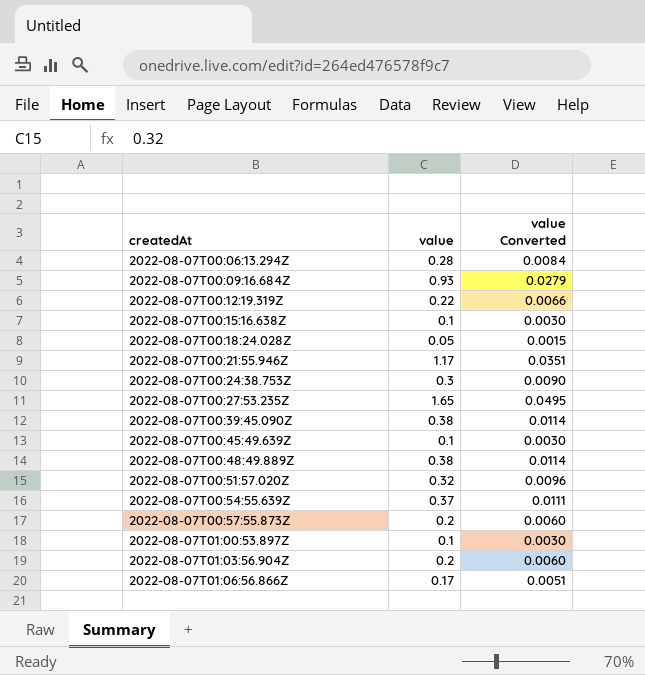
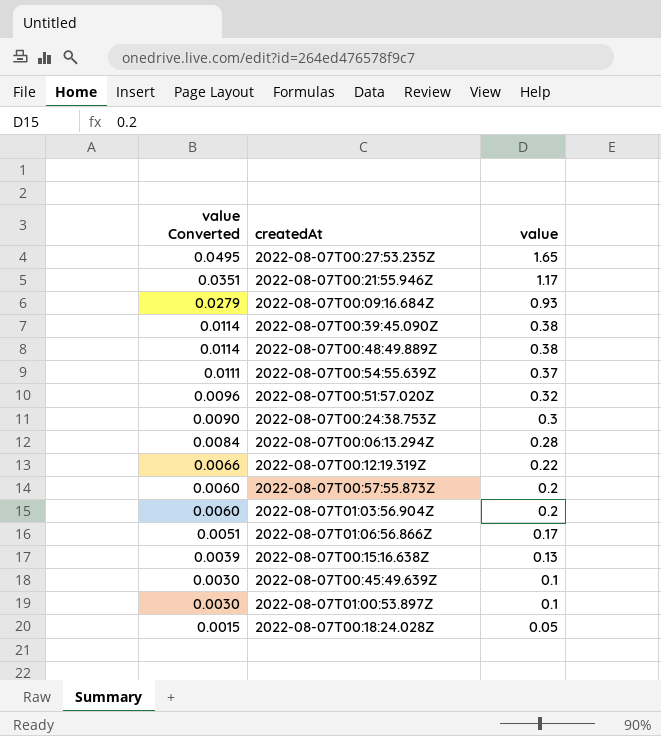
row order: createdAt ascending -> value Converted descending
column value Converted | position: 3 -> 1
2022-08-07T00:15:16.638Z | value Converted: 0.0030 -> 0.0039
2022-08-07T00:15:16.638Z | value: 0.1 -> 0.13

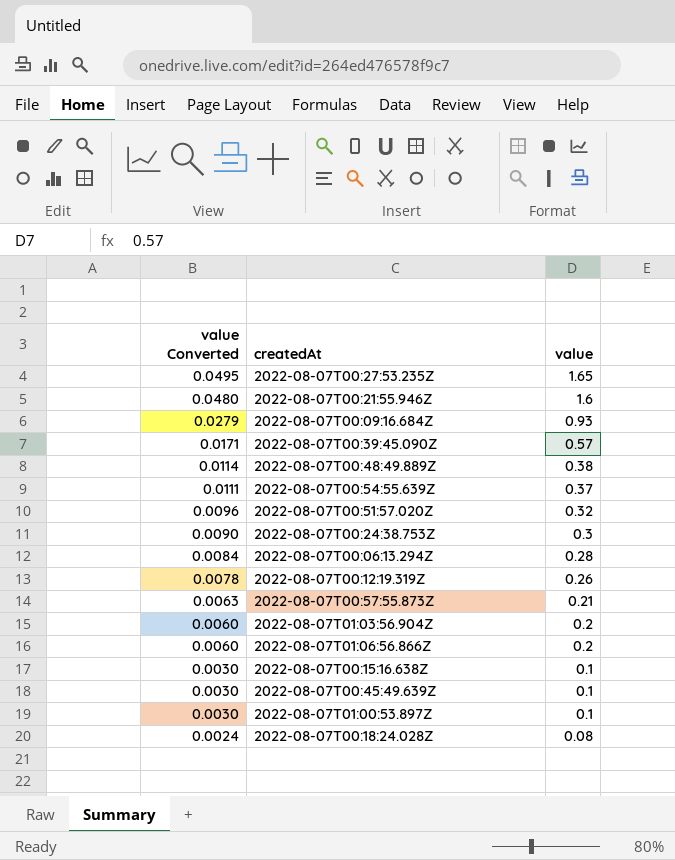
2022-08-07T00:21:55.946Z | value Converted: 0.0351 -> 0.0480
2022-08-07T00:21:55.946Z | value: 1.17 -> 1.6
2022-08-07T00:39:45.090Z | value Converted: 0.0114 -> 0.0171
2022-08-07T00:39:45.090Z | value: 0.38 -> 0.57
2022-08-07T00:12:19.319Z | value Converted: 0.0066 -> 0.0078
2022-08-07T00:12:19.319Z | value: 0.22 -> 0.26
2022-08-07T00:57:55.873Z | value Converted: 0.0060 -> 0.0063
2022-08-07T00:57:55.873Z | value: 0.2 -> 0.21
2022-08-07T01:06:56.866Z | value Converted: 0.0051 -> 0.0060
2022-08-07T01:06:56.866Z | value: 0.17 -> 0.2
2022-08-07T00:15:16.638Z | value Converted: 0.0039 -> 0.0030
2022-08-07T00:15:16.638Z | value: 0.13 -> 0.1
2022-08-07T00:18:24.028Z | value Converted: 0.0015 -> 0.0024
2022-08-07T00:18:24.028Z | value: 0.05 -> 0.08

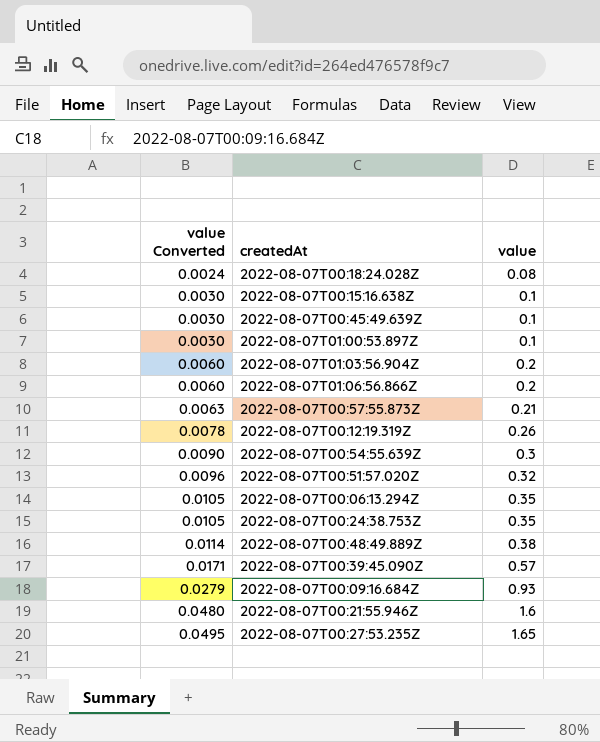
row order: value Converted descending -> value Converted ascending
2022-08-07T00:54:55.639Z | value Converted: 0.0111 -> 0.0090
2022-08-07T00:54:55.639Z | value: 0.37 -> 0.3
2022-08-07T00:06:13.294Z | value Converted: 0.0084 -> 0.0105
2022-08-07T00:06:13.294Z | value: 0.28 -> 0.35
2022-08-07T00:24:38.753Z | value Converted: 0.0090 -> 0.0105
2022-08-07T00:24:38.753Z | value: 0.3 -> 0.35

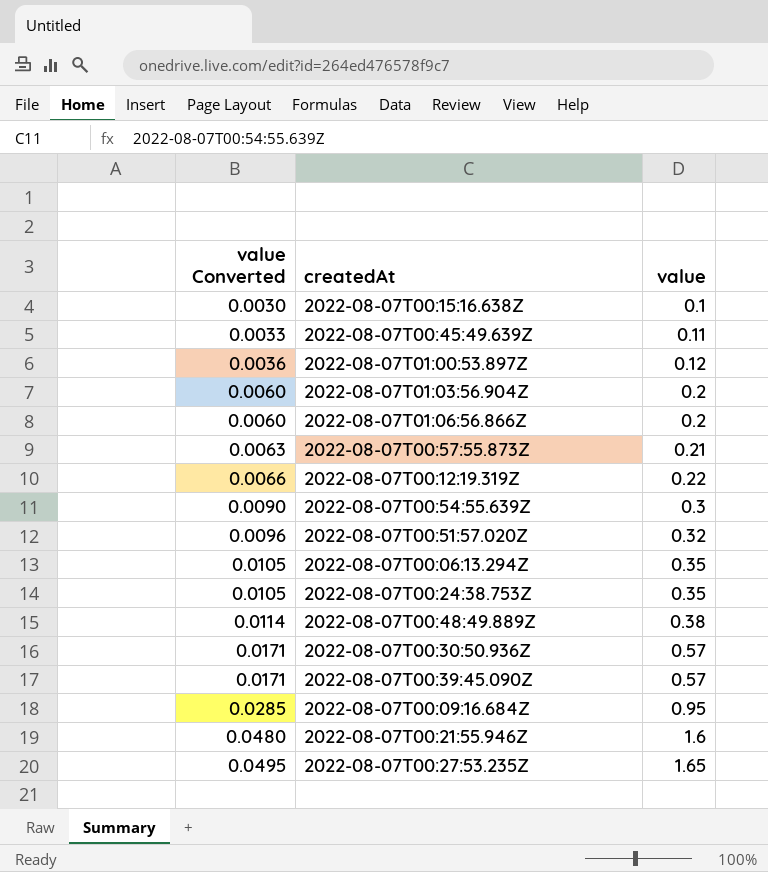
row 2022-08-07T00:18:24.028Z: 0.0024 | 0.08 -> none
2022-08-07T00:45:49.639Z | value Converted: 0.0030 -> 0.0033
2022-08-07T00:45:49.639Z | value: 0.1 -> 0.11
2022-08-07T01:00:53.897Z | value Converted: 0.0030 -> 0.0036
2022-08-07T01:00:53.897Z | value: 0.1 -> 0.12
2022-08-07T00:12:19.319Z | value Converted: 0.0078 -> 0.0066
2022-08-07T00:12:19.319Z | value: 0.26 -> 0.22
row 2022-08-07T00:30:50.936Z: none -> 0.0171 | 0.57
2022-08-07T00:09:16.684Z | value Converted: 0.0279 -> 0.0285
2022-08-07T00:09:16.684Z | value: 0.93 -> 0.95

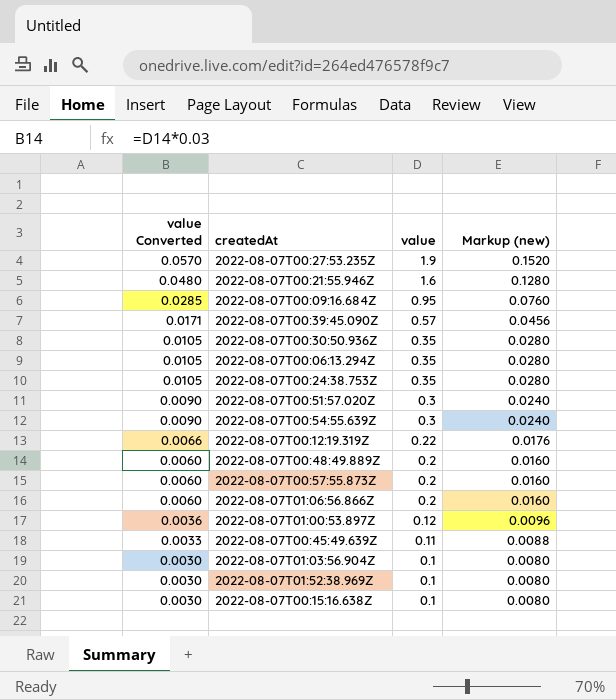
row order: value Converted ascending -> value Converted descending
column Markup (new) | formula: none -> [value] * 0.08
2022-08-07T00:27:53.235Z | value Converted: 0.0495 -> 0.0570
2022-08-07T00:27:53.235Z | value: 1.65 -> 1.9
2022-08-07T00:30:50.936Z | value Converted: 0.0171 -> 0.0105
2022-08-07T00:30:50.936Z | value: 0.57 -> 0.35
2022-08-07T00:51:57.020Z | value Converted: 0.0096 -> 0.0090
2022-08-07T00:51:57.020Z | value: 0.32 -> 0.3
2022-08-07T00:48:49.889Z | value Converted: 0.0114 -> 0.0060
2022-08-07T00:48:49.889Z | value: 0.38 -> 0.2
2022-08-07T00:57:55.873Z | value Converted: 0.0063 -> 0.0060
2022-08-07T00:57:55.873Z | value: 0.21 -> 0.2
2022-08-07T01:03:56.904Z | value Converted: 0.0060 -> 0.0030
2022-08-07T01:03:56.904Z | value: 0.2 -> 0.1
row 2022-08-07T01:52:38.969Z: none -> 0.0030 | 0.1 | 0.0080

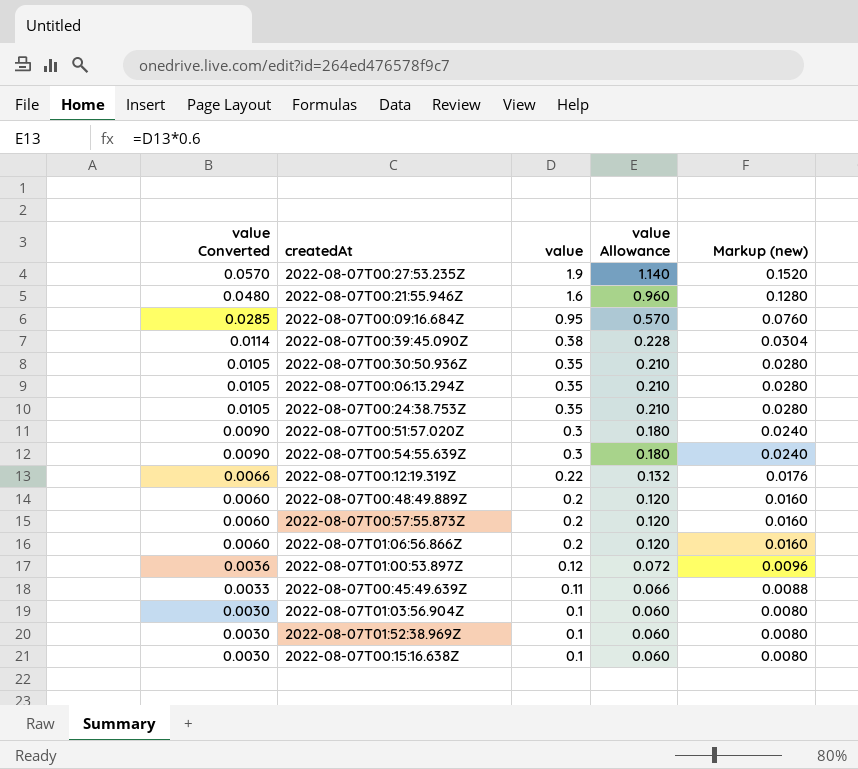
column value Allowance | formula: none -> [value] * 0.6
2022-08-07T00:39:45.090Z | value Converted: 0.0171 -> 0.0114
2022-08-07T00:39:45.090Z | value: 0.57 -> 0.38
2022-08-07T00:39:45.090Z | Markup (new): 0.0456 -> 0.0304

